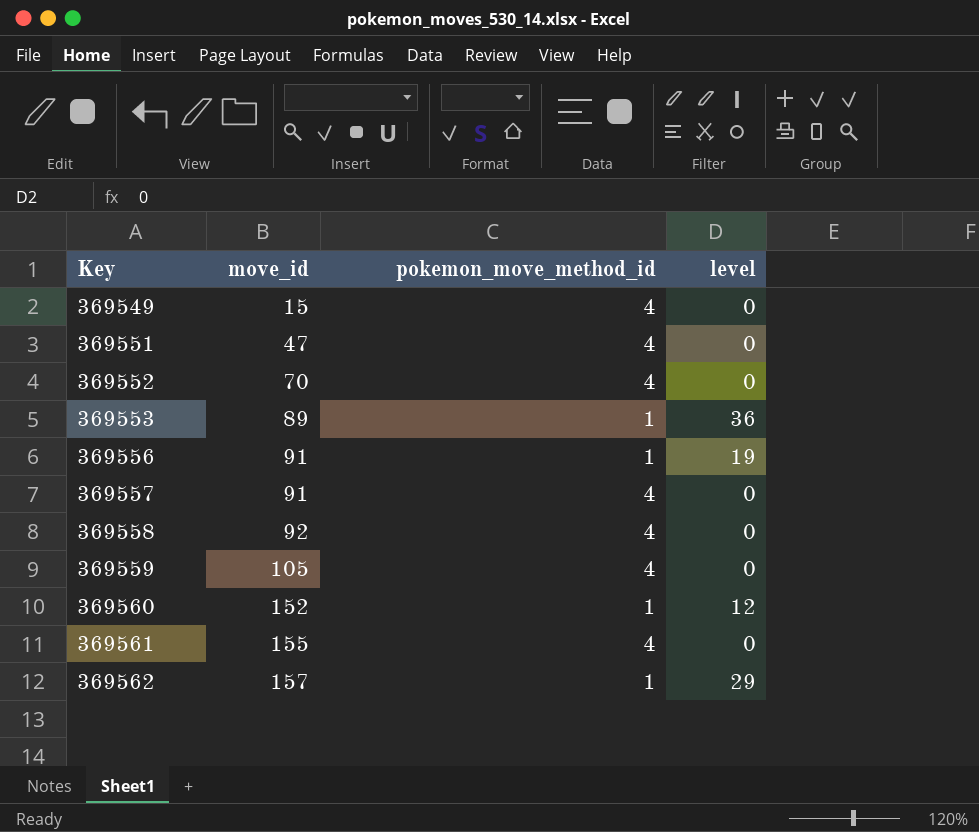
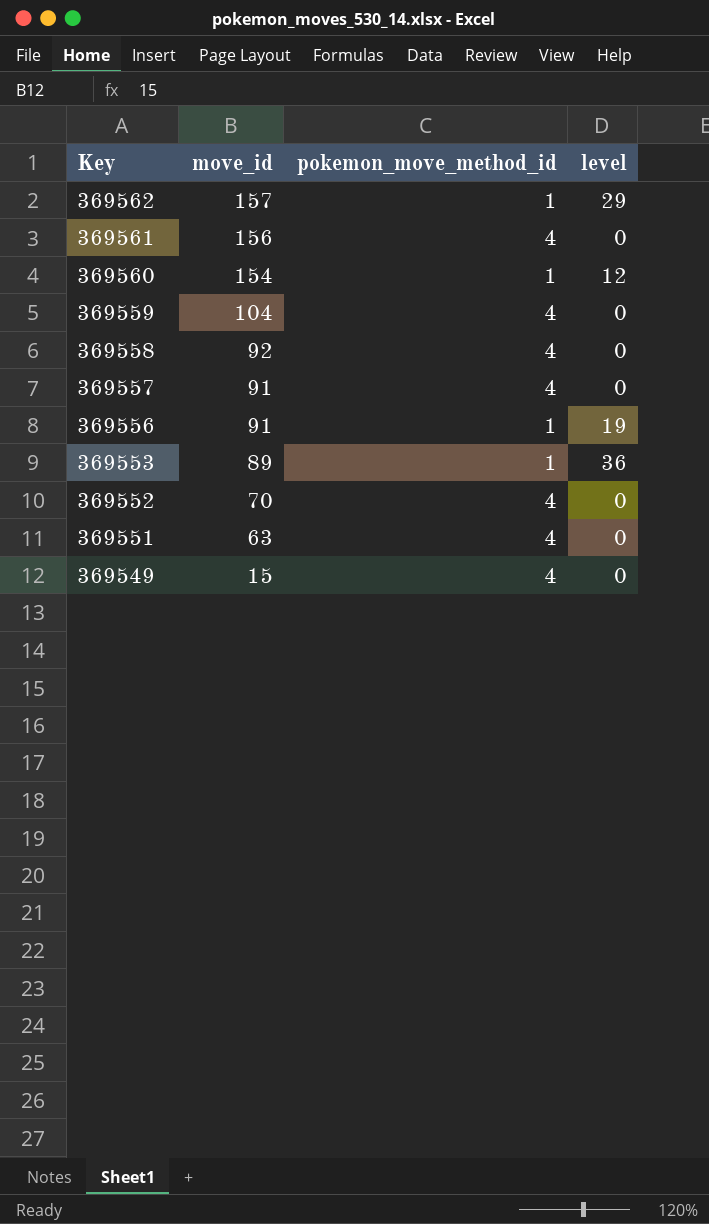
row order: Key ascending -> Key descending
369561 | move_id: 155 -> 156
369560 | move_id: 152 -> 154
369559 | move_id: 105 -> 104
369551 | move_id: 47 -> 63

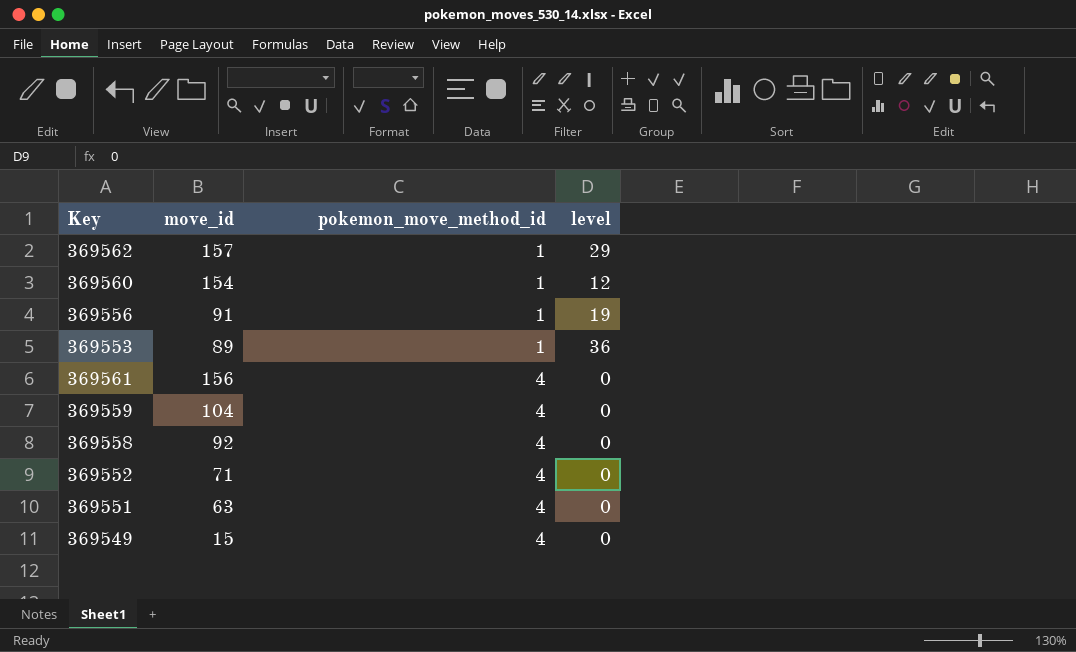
row order: Key descending -> pokemon_move_method_id ascending
row 369557: 91 | 4 | 0 -> none
369552 | move_id: 70 -> 71

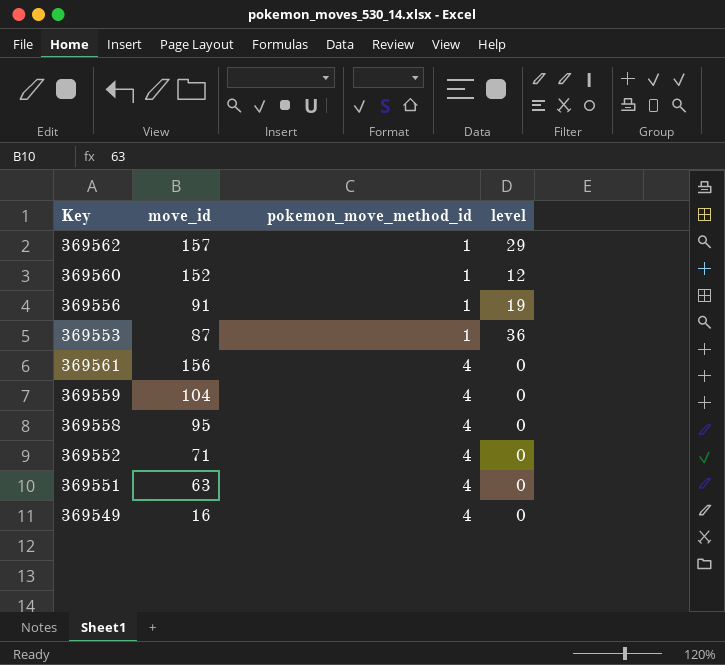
369560 | move_id: 154 -> 152
369553 | move_id: 89 -> 87
369558 | move_id: 92 -> 95
369549 | move_id: 15 -> 16

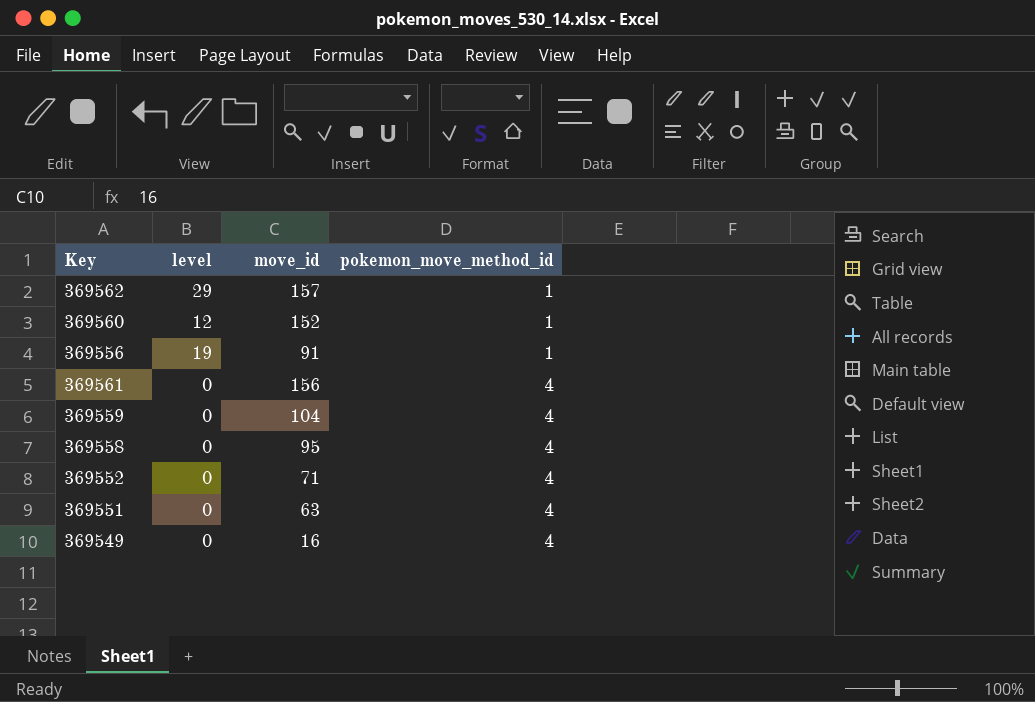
column level | position: 4 -> 2
row 369553: 87 | 1 | 36 -> none

